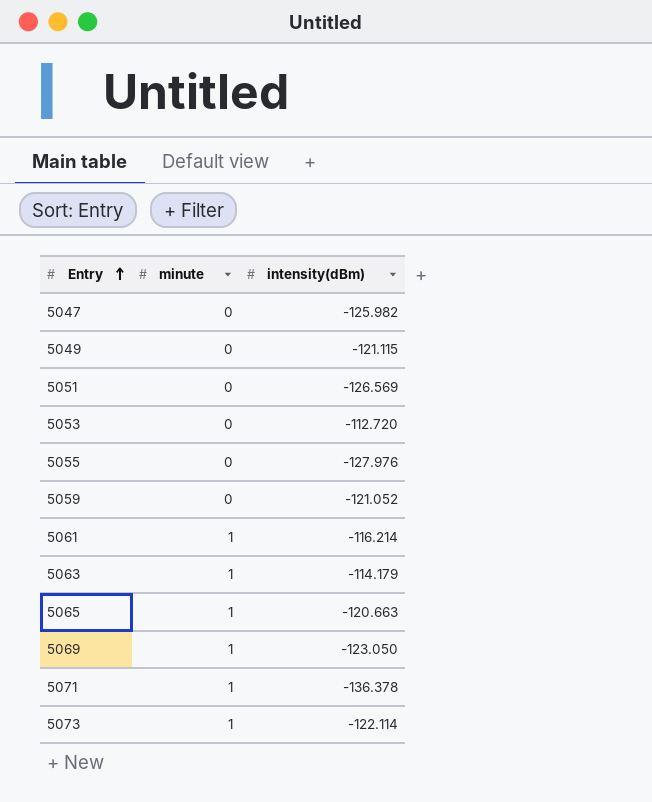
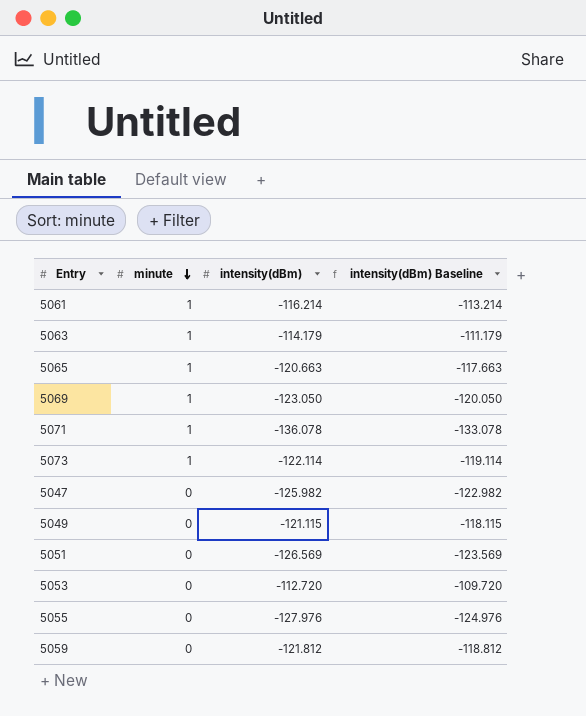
row order: Entry ascending -> minute descending
column intensity(dBm) Baseline | formula: none -> [intensity(dBm)] + 3
5071 | intensity(dBm): -136.378 -> -136.078
5059 | intensity(dBm): -121.052 -> -121.812

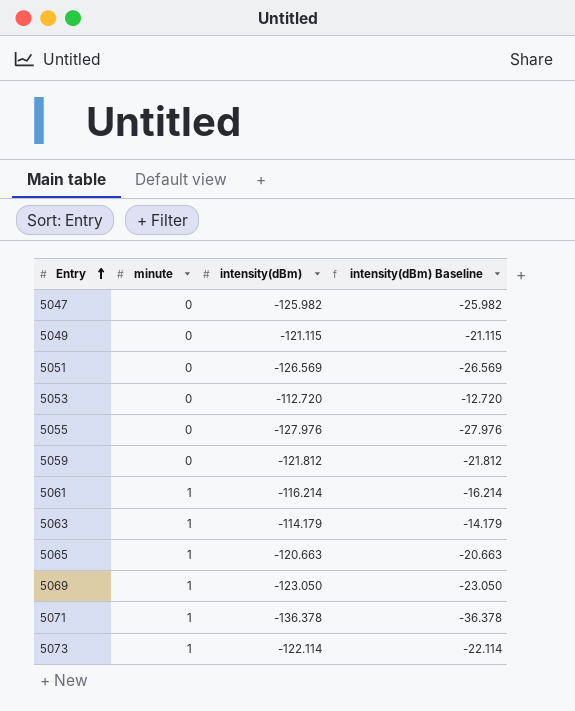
row order: minute descending -> Entry ascending
column intensity(dBm) Baseline | formula: [intensity(dBm)] + 3 -> [intensity(dBm)] + 100
5071 | intensity(dBm): -136.078 -> -136.378

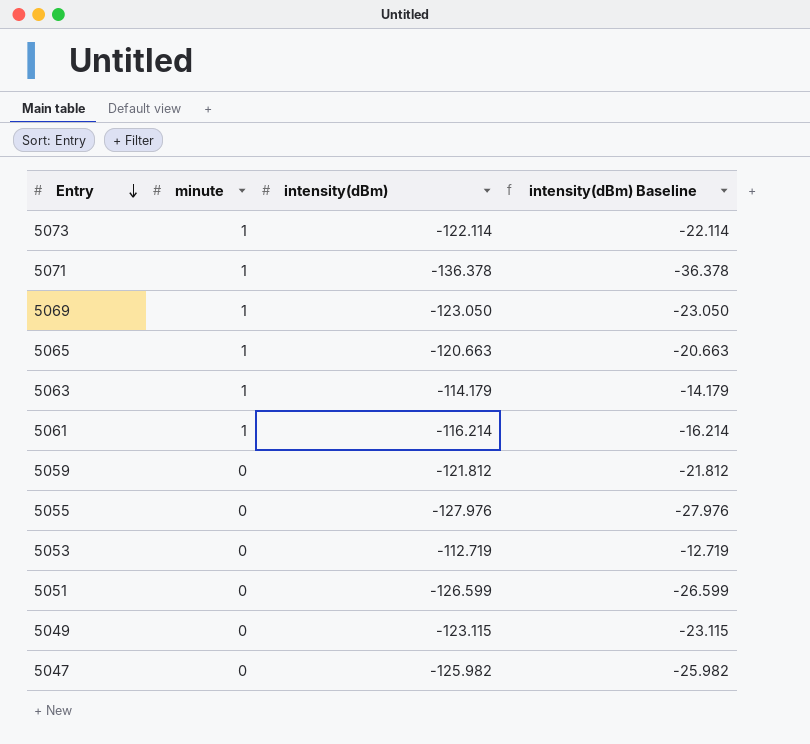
row order: Entry ascending -> Entry descending
5053 | intensity(dBm): -112.720 -> -112.719
5053 | intensity(dBm) Baseline: -12.720 -> -12.719
5051 | intensity(dBm): -126.569 -> -126.599
5051 | intensity(dBm) Baseline: -26.569 -> -26.599
5049 | intensity(dBm): -121.115 -> -123.115
5049 | intensity(dBm) Baseline: -21.115 -> -23.115

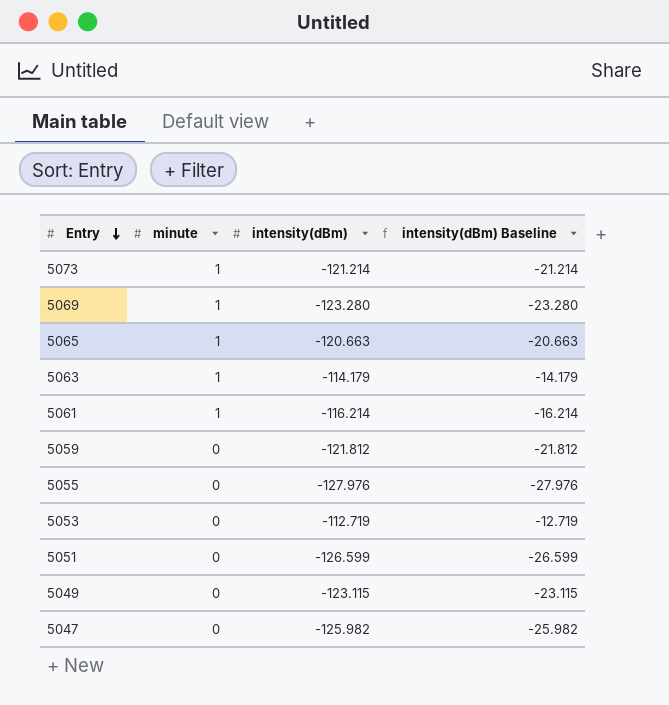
row 5071: 1 | -136.378 | -36.378 -> none
5073 | intensity(dBm): -122.114 -> -121.214
5073 | intensity(dBm) Baseline: -22.114 -> -21.214
5069 | intensity(dBm): -123.050 -> -123.280
5069 | intensity(dBm) Baseline: -23.050 -> -23.280

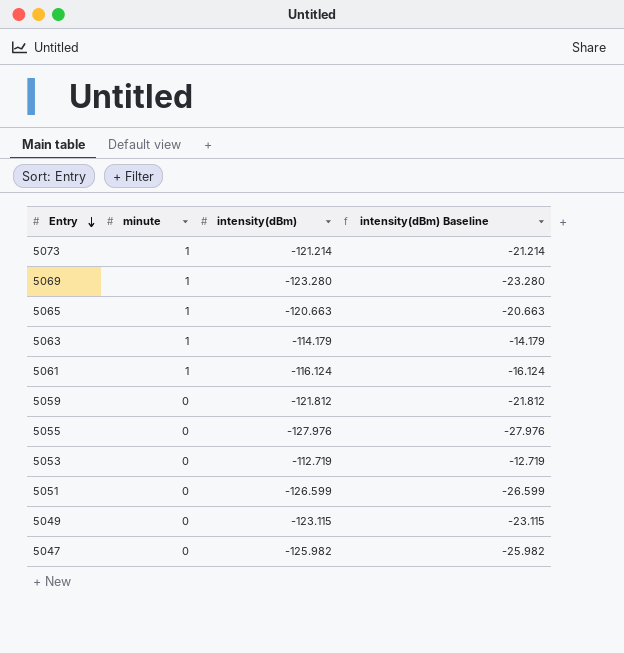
5061 | intensity(dBm): -116.214 -> -116.124
5061 | intensity(dBm) Baseline: -16.214 -> -16.124

